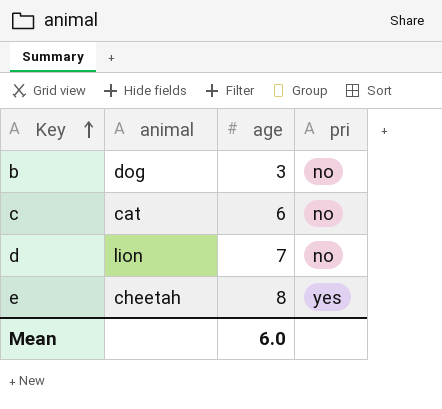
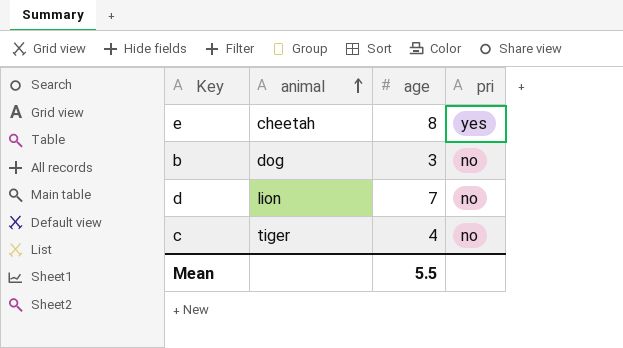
row order: Key ascending -> animal ascending
c | animal: cat -> tiger
c | age: 6 -> 4
Mean | age: 6.0 -> 5.5

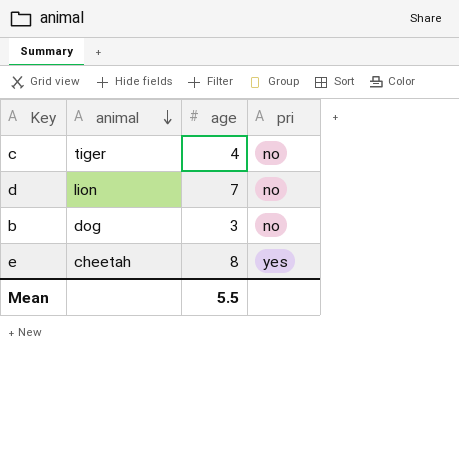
row order: animal ascending -> animal descending

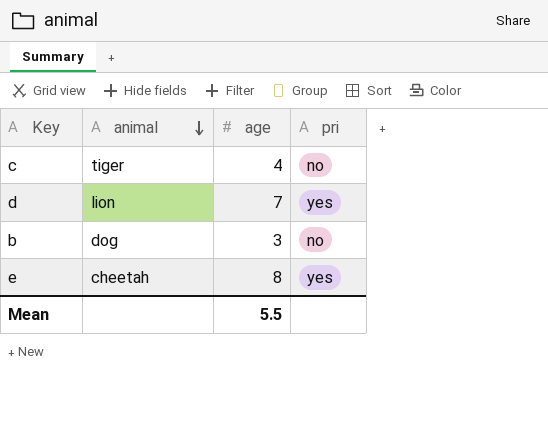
d | pri: no -> yes

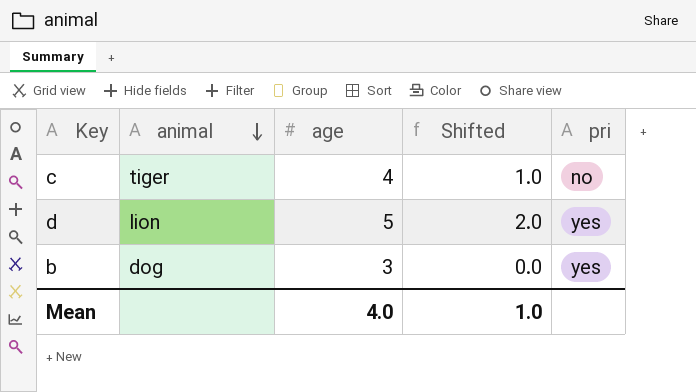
column Shifted | formula: none -> [age] - 3
row e: cheetah | 8 | yes -> none
d | age: 7 -> 5
b | pri: no -> yes
Mean | age: 5.5 -> 4.0

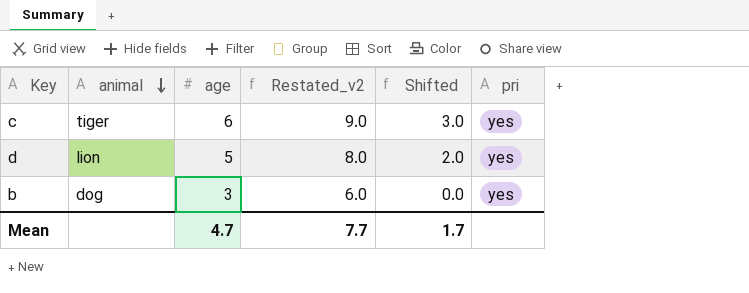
column Restated_v2 | formula: none -> [age] + 3
c | age: 4 -> 6
c | Shifted: 1.0 -> 3.0
c | pri: no -> yes
Mean | age: 4.0 -> 4.7
Mean | Shifted: 1.0 -> 1.7

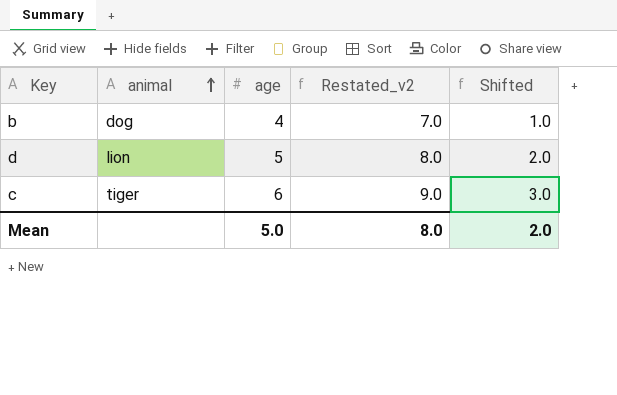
row order: animal descending -> animal ascending
column pri | position: 6 -> none
b | age: 3 -> 4
b | Restated_v2: 6.0 -> 7.0
b | Shifted: 0.0 -> 1.0
Mean | age: 4.7 -> 5.0
Mean | Restated_v2: 7.7 -> 8.0
Mean | Shifted: 1.7 -> 2.0

